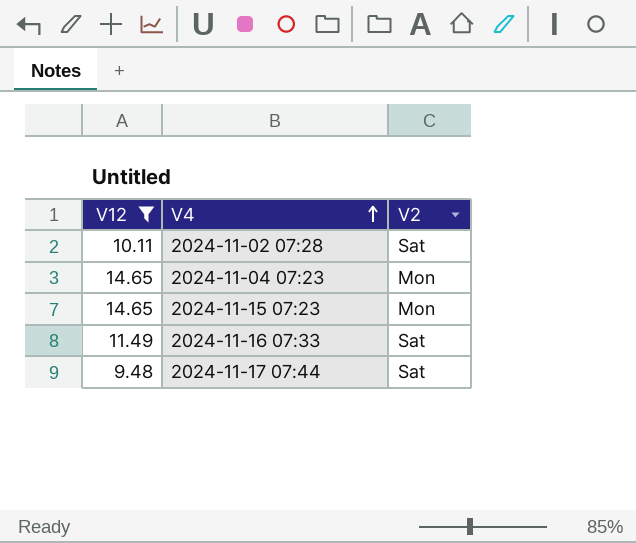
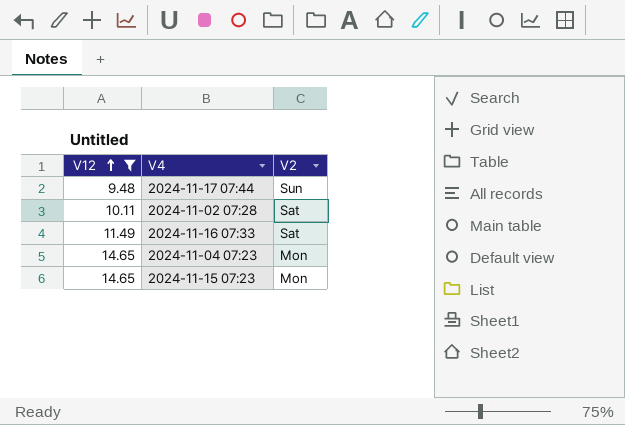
row order: V4 ascending -> V12 ascending
2024-11-17 07:44 | V2: Sat -> Sun

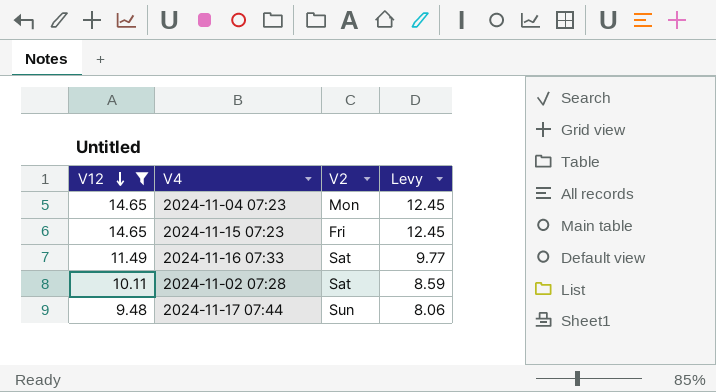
row order: V12 ascending -> V12 descending
column Levy | formula: none -> [V12] * 0.85
2024-11-15 07:23 | V2: Mon -> Fri

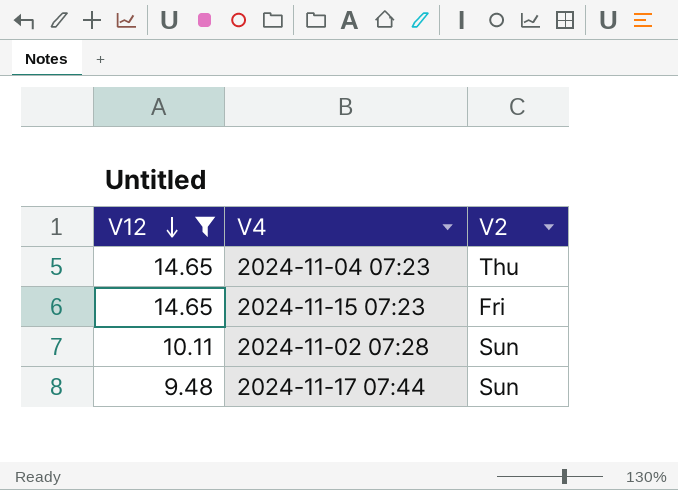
column Levy | formula: [V12] * 0.85 -> none
row 2024-11-16 07:33: 11.49 | Sat | 9.77 -> none
2024-11-04 07:23 | V2: Mon -> Thu
2024-11-02 07:28 | V2: Sat -> Sun

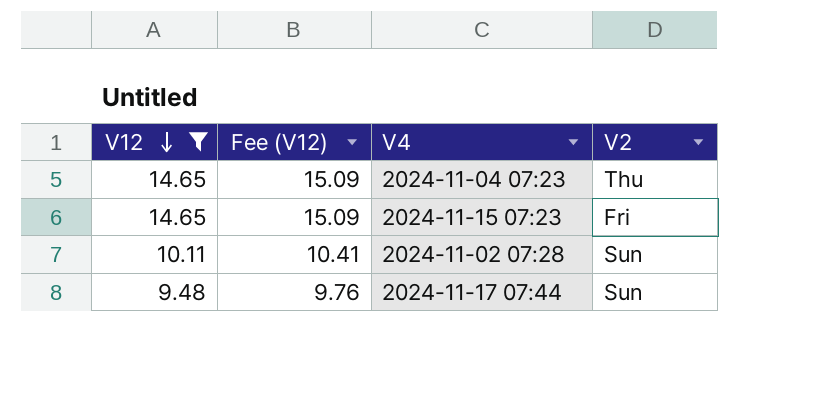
column Fee (V12) | formula: none -> [V12] * 1.03

